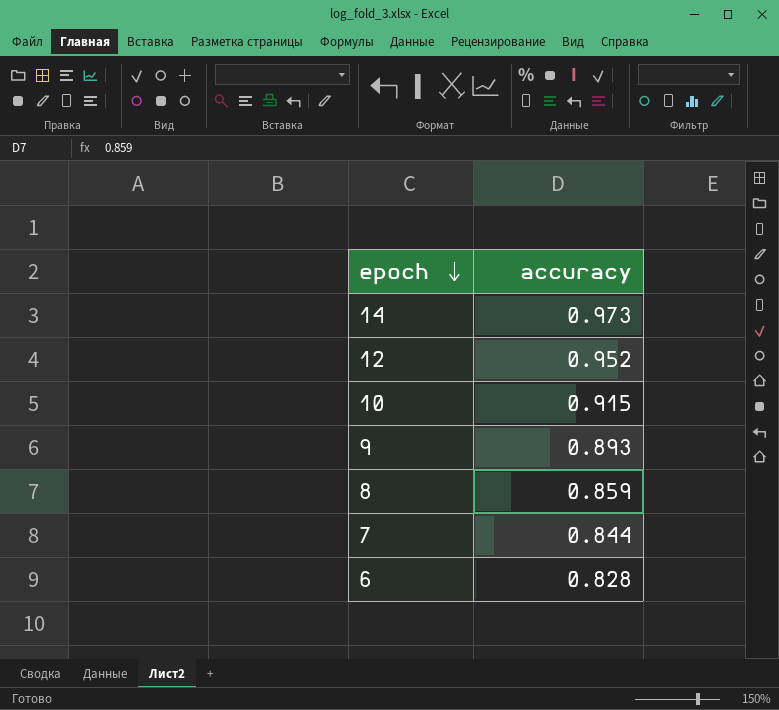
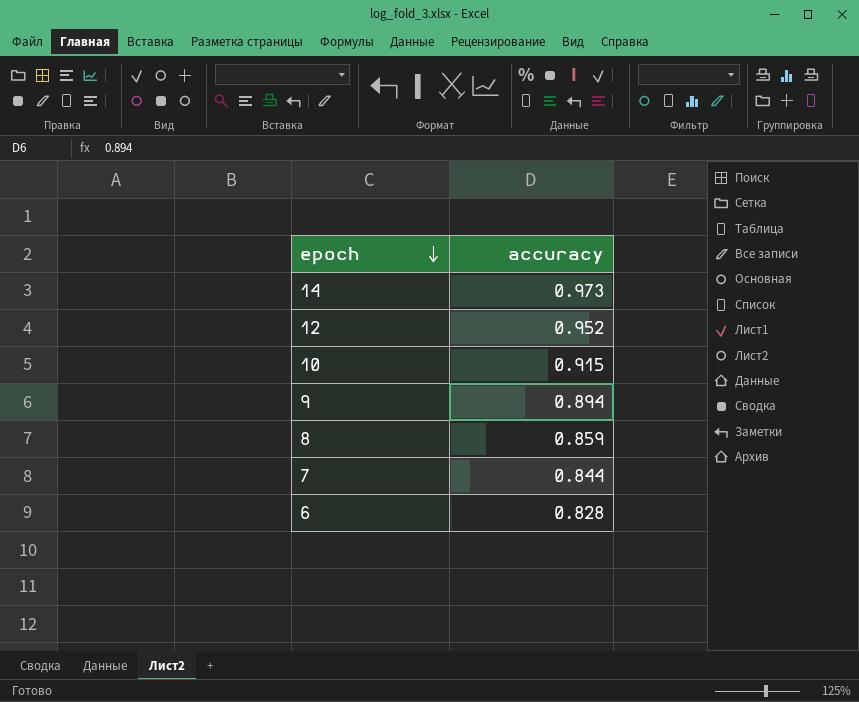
9 | accuracy: 0.893 -> 0.894

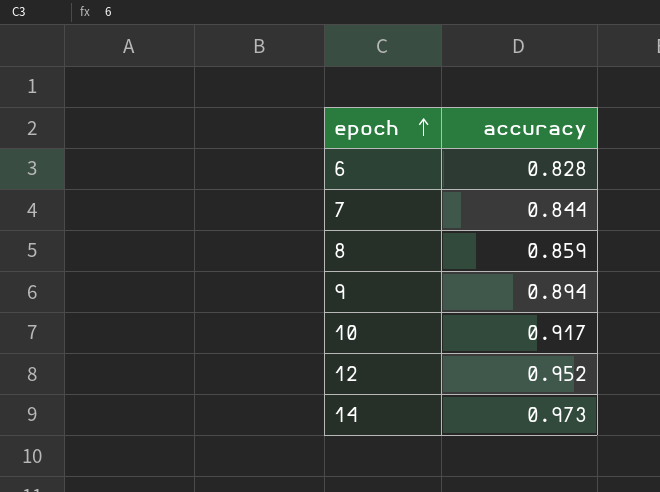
row order: epoch descending -> epoch ascending
10 | accuracy: 0.915 -> 0.917

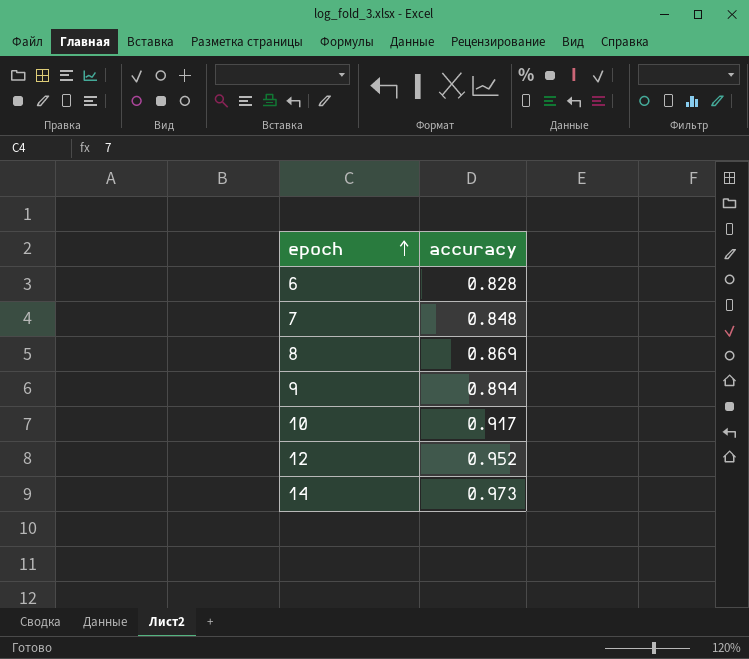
7 | accuracy: 0.844 -> 0.848
8 | accuracy: 0.859 -> 0.869

